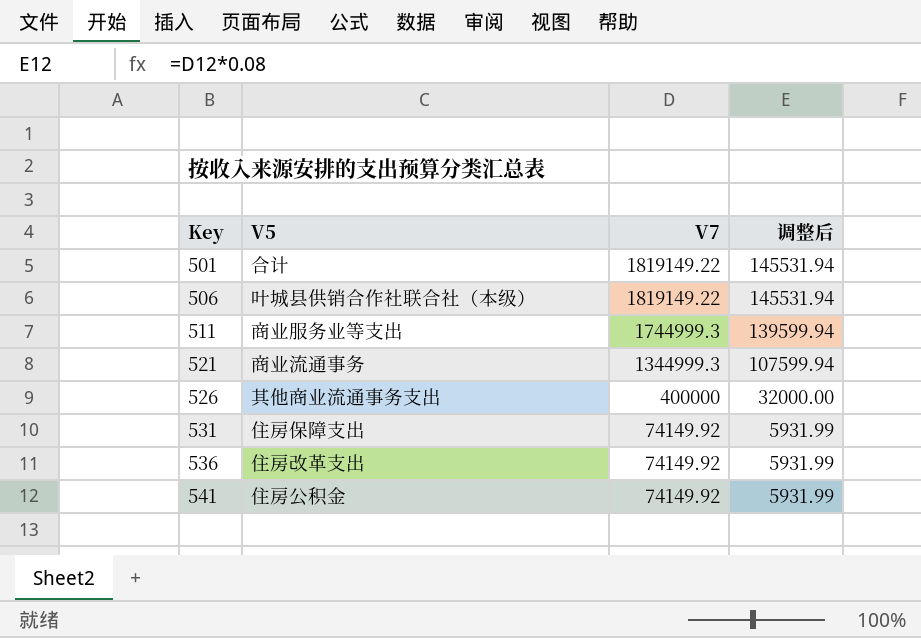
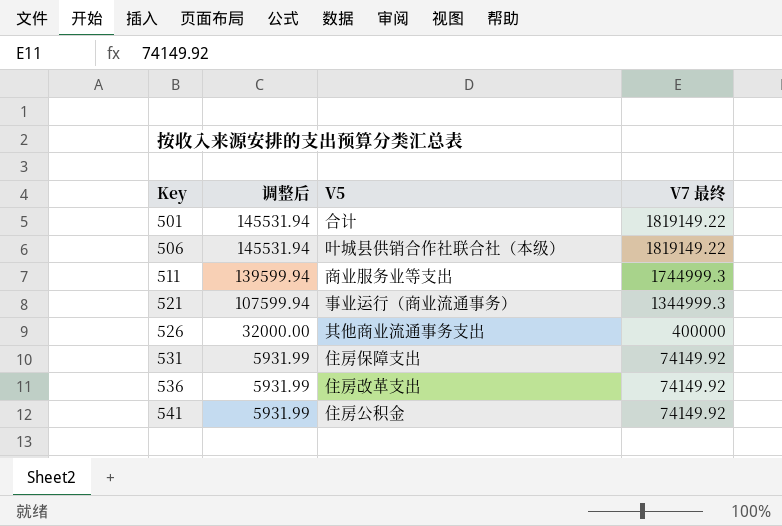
column 调整后 | position: 4 -> 2
column name: V7 -> V7 最终
521 | V5: 商业流通事务 -> 事业运行（商业流通事务）

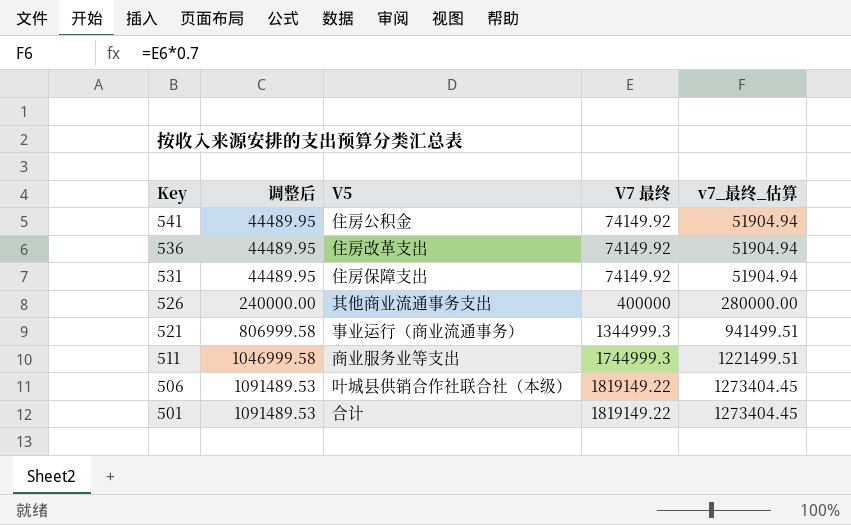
row order: Key ascending -> Key descending
column 调整后 | formula: [V7 最终] * 0.08 -> [V7 最终] * 0.6
column v7_最终_估算 | formula: none -> [V7 最终] * 0.7

